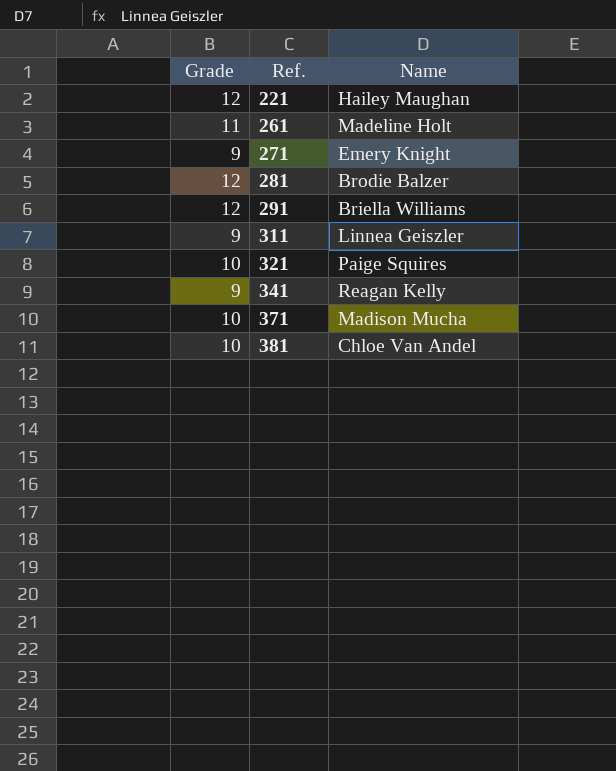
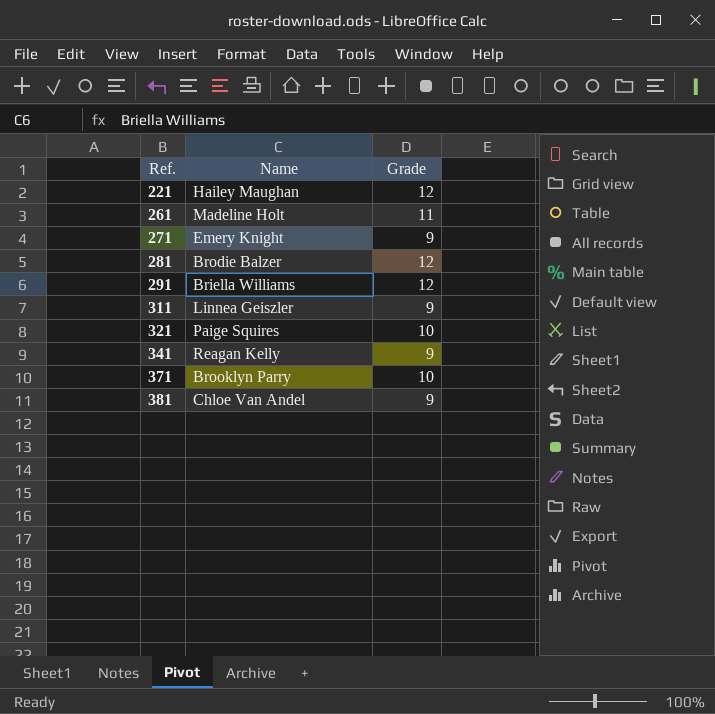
column Grade | position: 1 -> 3
371 | Name: Madison Mucha -> Brooklyn Parry
381 | Grade: 10 -> 9

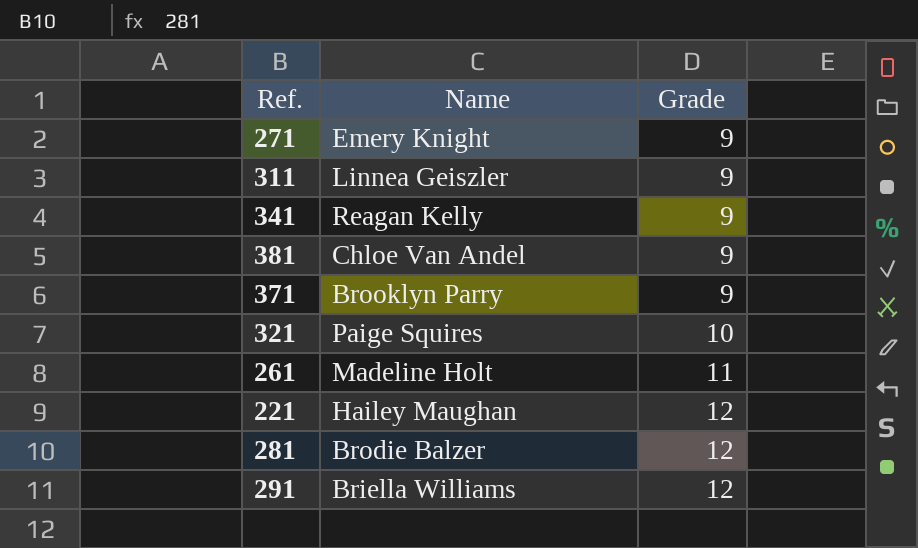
row order: Ref. ascending -> Grade ascending
371 | Grade: 10 -> 9

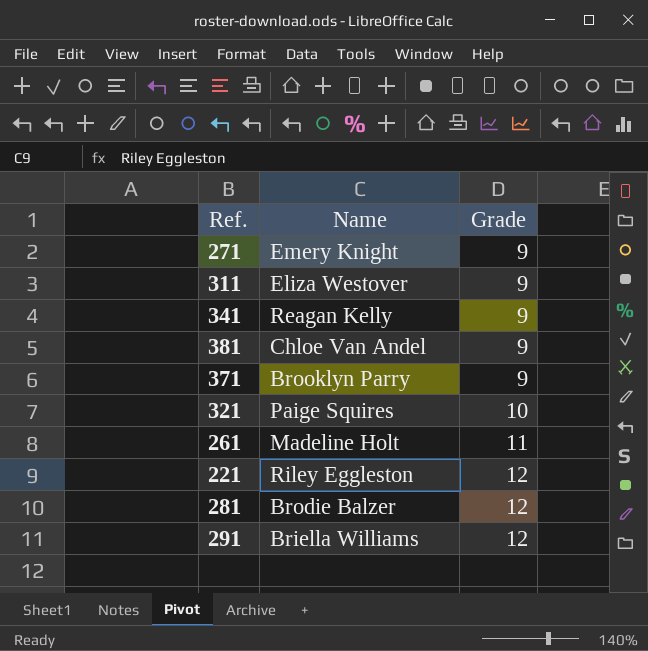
311 | Name: Linnea Geiszler -> Eliza Westover
221 | Name: Hailey Maughan -> Riley Eggleston

